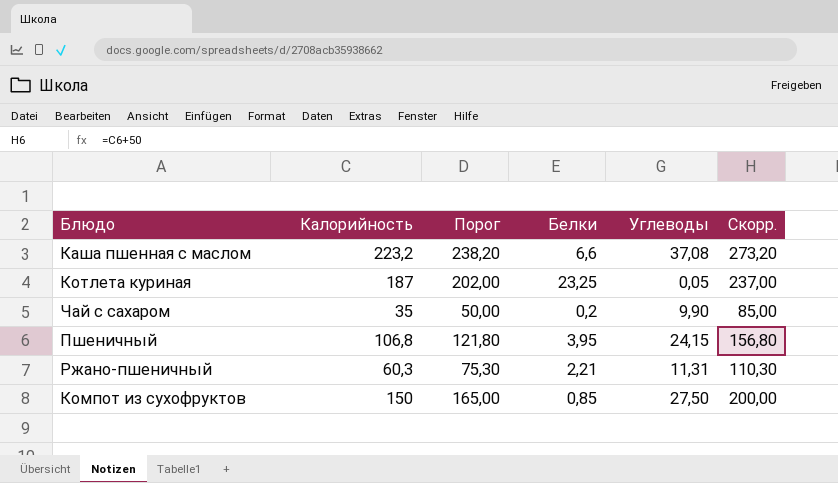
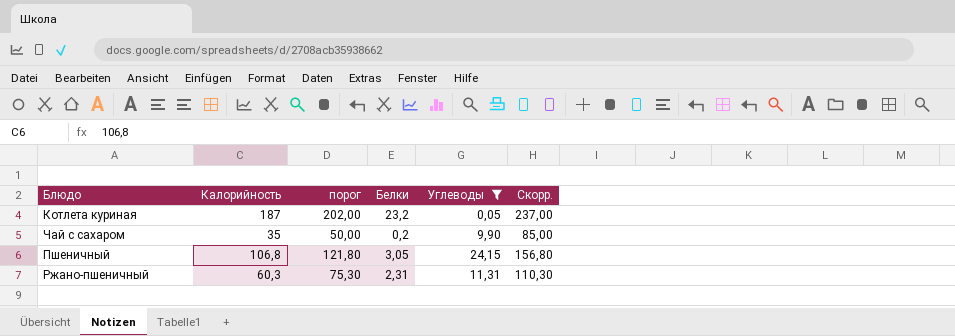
filter: none -> Углеводы <= 24,15
column name: Порог -> порог
Котлета куриная | Белки: 23,25 -> 23,2
Пшеничный | Белки: 3,95 -> 3,05
Ржано-пшеничный | Белки: 2,21 -> 2,31

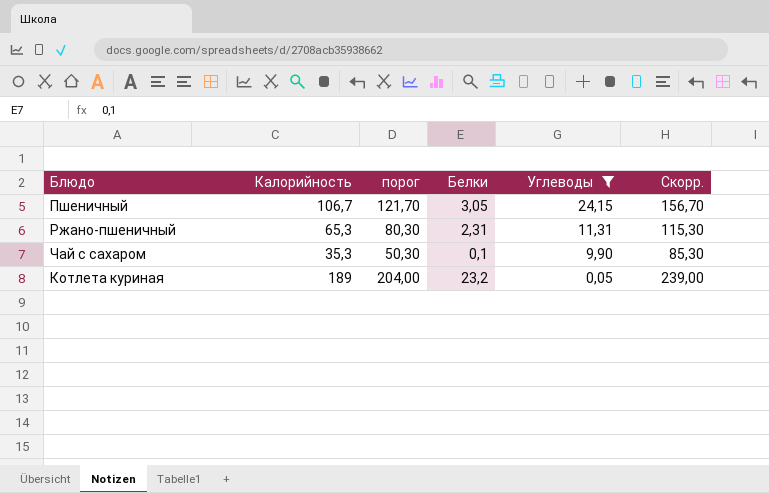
row order: none -> Углеводы descending
Пшеничный | Калорийность: 106,8 -> 106,7
Пшеничный | порог: 121,80 -> 121,70
Пшеничный | Скорр.: 156,80 -> 156,70
Ржано-пшеничный | Калорийность: 60,3 -> 65,3
Ржано-пшеничный | порог: 75,30 -> 80,30
Ржано-пшеничный | Скорр.: 110,30 -> 115,30
Чай с сахаром | Калорийность: 35 -> 35,3
Чай с сахаром | порог: 50,00 -> 50,30
Чай с сахаром | Белки: 0,2 -> 0,1
Чай с сахаром | Скорр.: 85,00 -> 85,30
Котлета куриная | Калорийность: 187 -> 189
Котлета куриная | порог: 202,00 -> 204,00
Котлета куриная | Скорр.: 237,00 -> 239,00

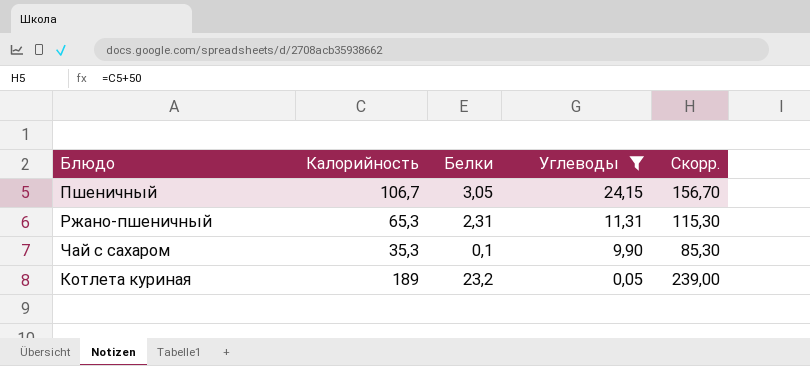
column порог | formula: [Калорийность] + 15 -> none

